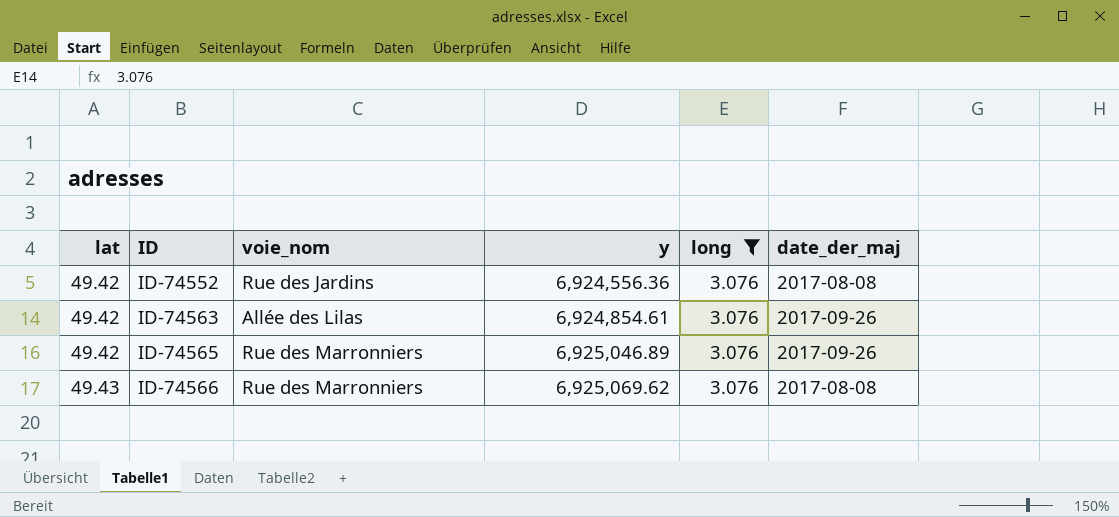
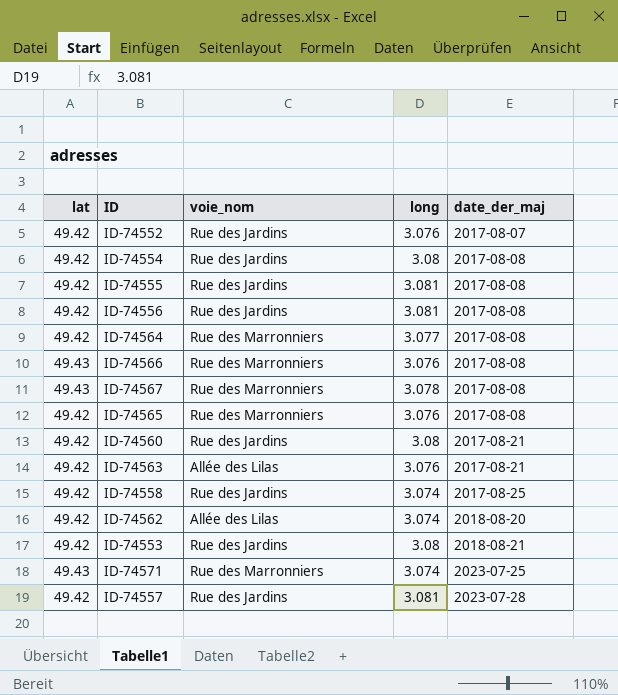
filter: long = 3.076 -> none
row order: lat ascending -> date_der_maj ascending
column y | position: 4 -> none
ID-74552 | date_der_maj: 2017-08-08 -> 2017-08-07
ID-74565 | date_der_maj: 2017-09-26 -> 2017-08-08
ID-74563 | date_der_maj: 2017-09-26 -> 2017-08-21

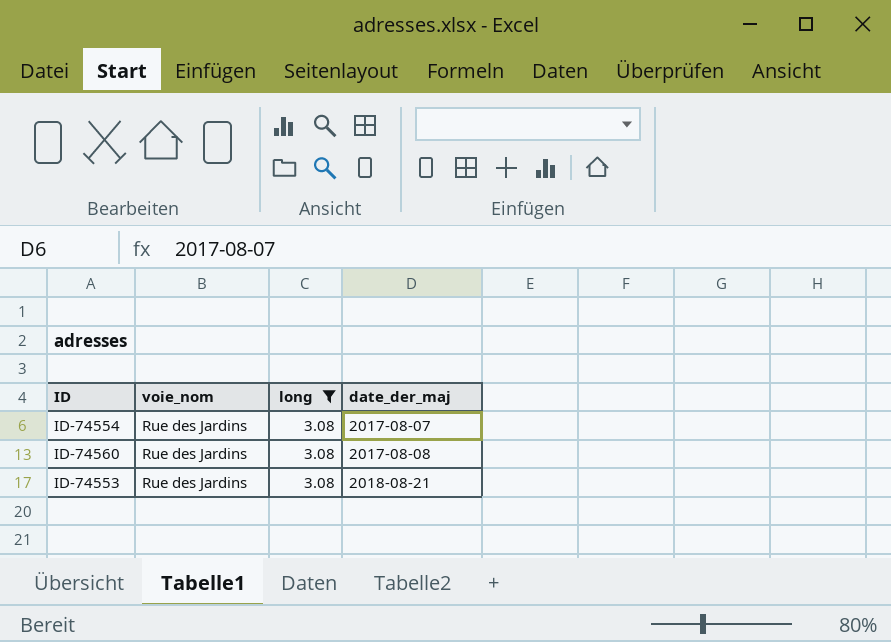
filter: none -> long = 3.08
column lat | position: 1 -> none
ID-74554 | date_der_maj: 2017-08-08 -> 2017-08-07
ID-74560 | date_der_maj: 2017-08-21 -> 2017-08-08

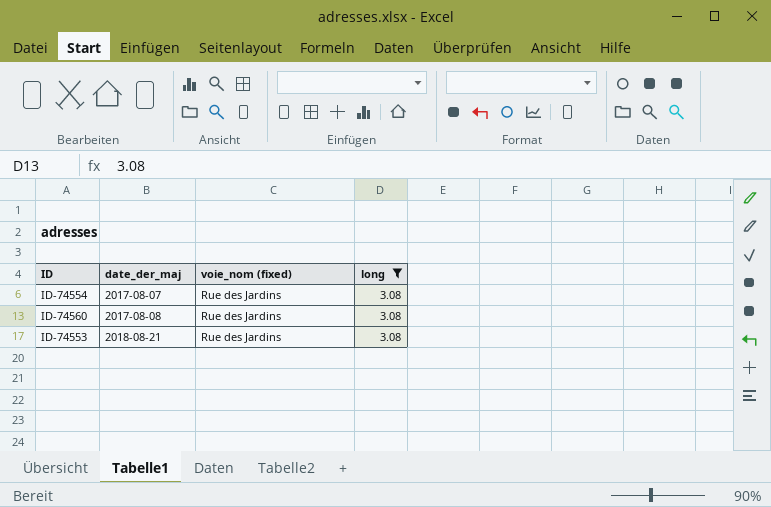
column date_der_maj | position: 4 -> 2
column name: voie_nom -> voie_nom (fixed)

